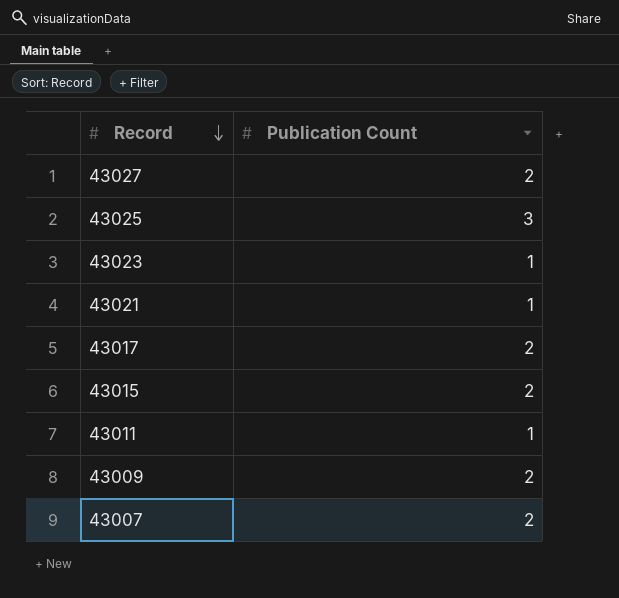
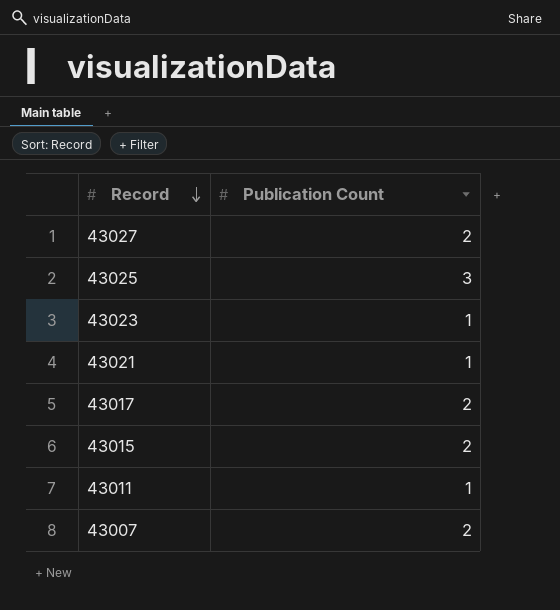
row 43009: 2 -> none

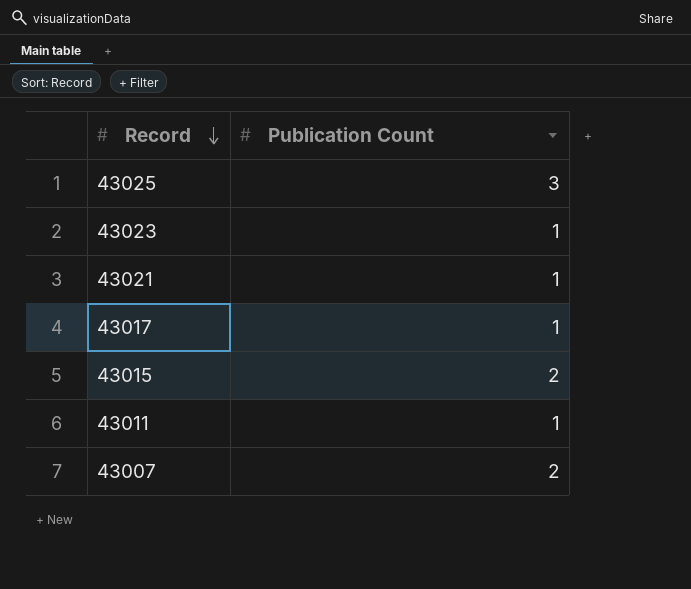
row 43027: 2 -> none
43017 | Publication Count: 2 -> 1

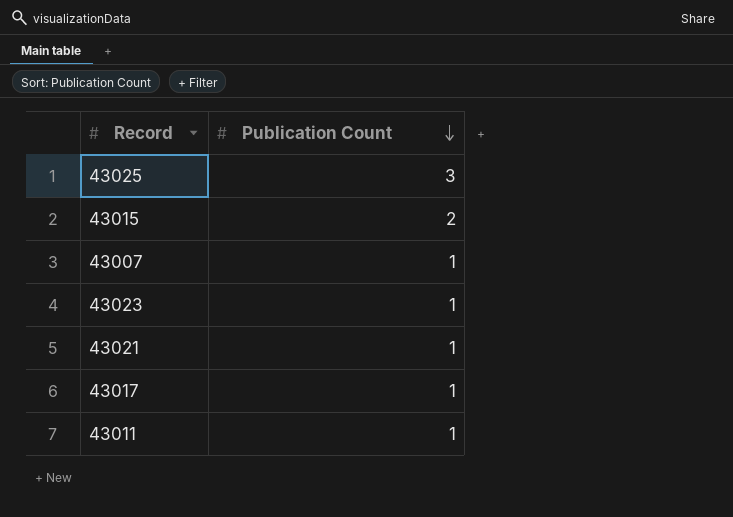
row order: Record descending -> Publication Count descending
43007 | Publication Count: 2 -> 1

